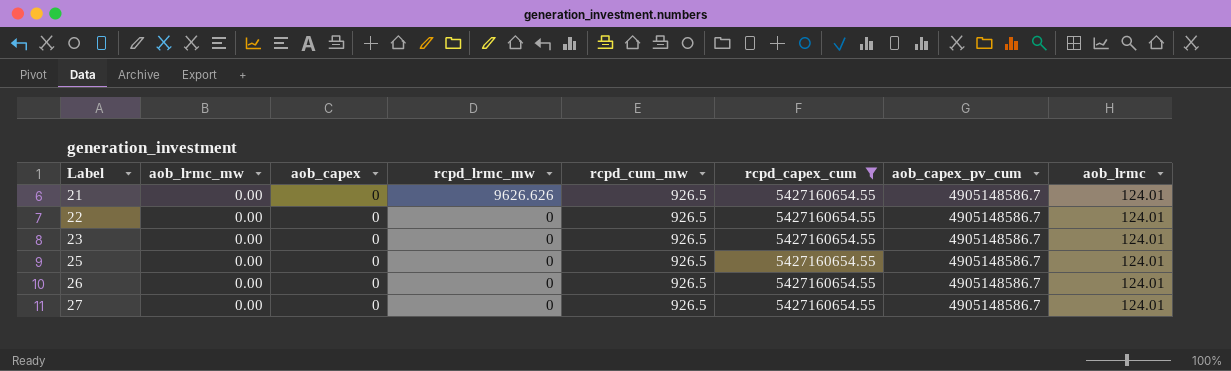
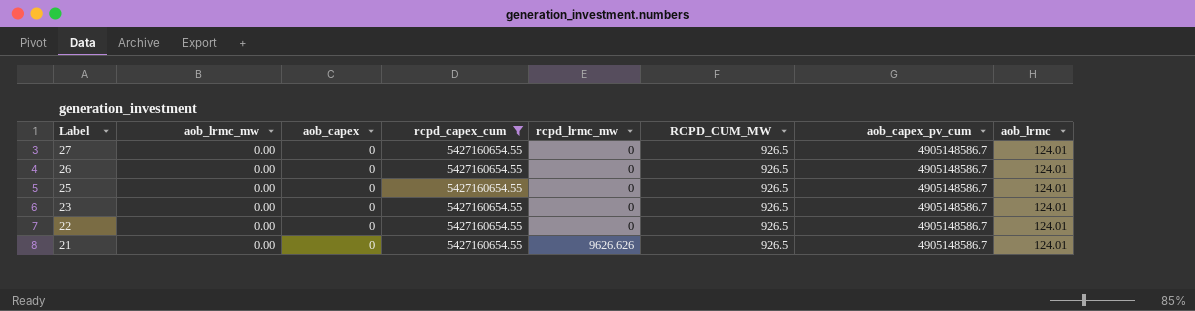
row order: Label ascending -> Label descending
column rcpd_capex_cum | position: 6 -> 4
column name: rcpd_cum_mw -> RCPD_CUM_MW

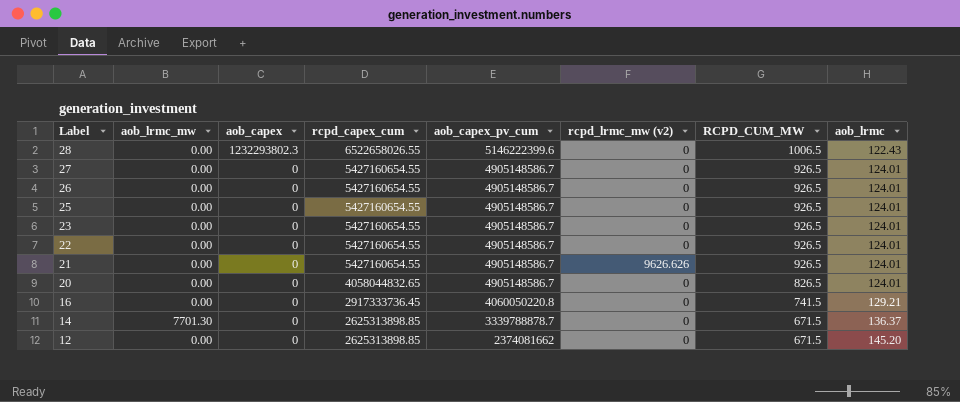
filter: rcpd_capex_cum = 5427160654.55 -> none
column aob_capex_pv_cum | position: 7 -> 5
column name: rcpd_lrmc_mw -> rcpd_lrmc_mw (v2)

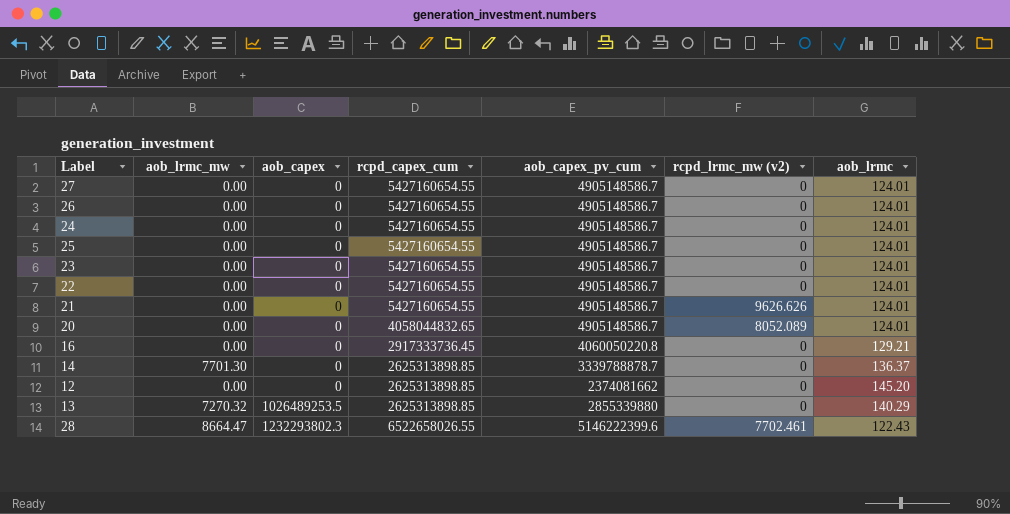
row order: Label descending -> aob_capex ascending
column RCPD_CUM_MW | position: 7 -> none
row 24: none -> 0.00 | 0 | 5427160654.55 | 4905148586.7 | 0 | 124.01
20 | rcpd_lrmc_mw (v2): 0 -> 8052.089
row 13: none -> 7270.32 | 1026489253.5 | 2625313898.85 | 2855339880 | 0 | 140.29
28 | aob_lrmc_mw: 0.00 -> 8664.47
28 | rcpd_lrmc_mw (v2): 0 -> 7702.461

